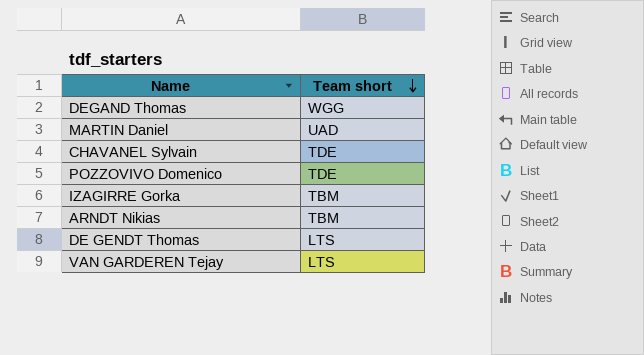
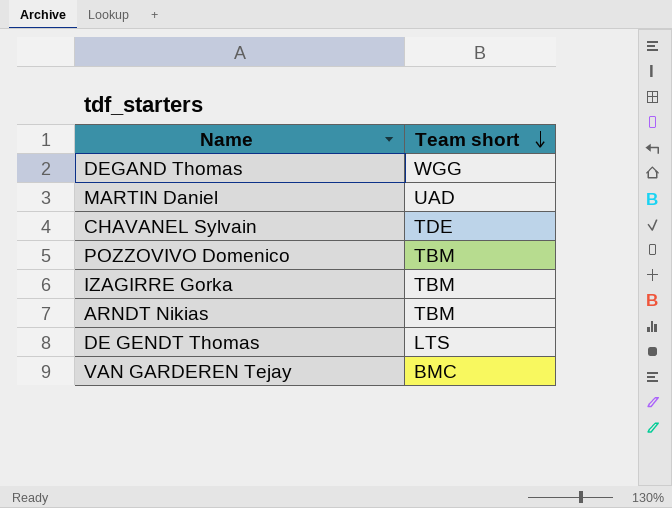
POZZOVIVO Domenico | Team short: TDE -> TBM
VAN GARDEREN Tejay | Team short: LTS -> BMC

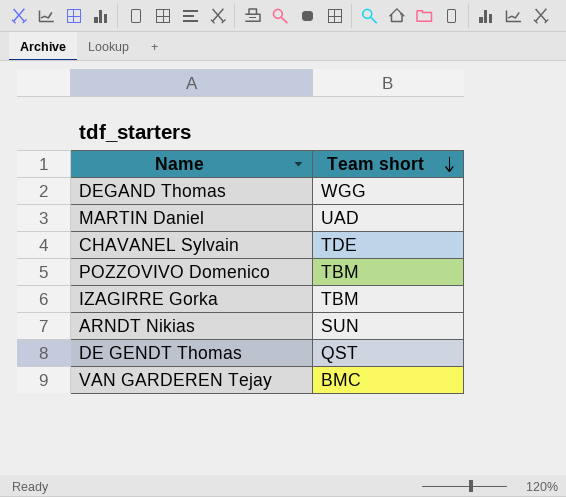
ARNDT Nikias | Team short: TBM -> SUN
DE GENDT Thomas | Team short: LTS -> QST

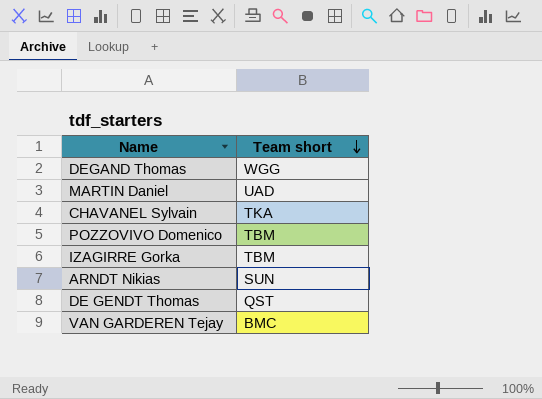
CHAVANEL Sylvain | Team short: TDE -> TKA

